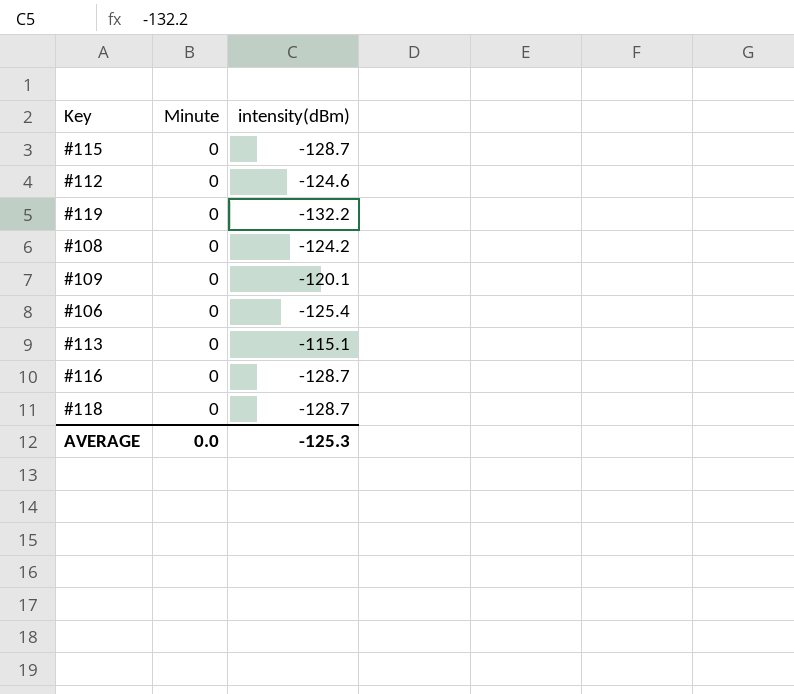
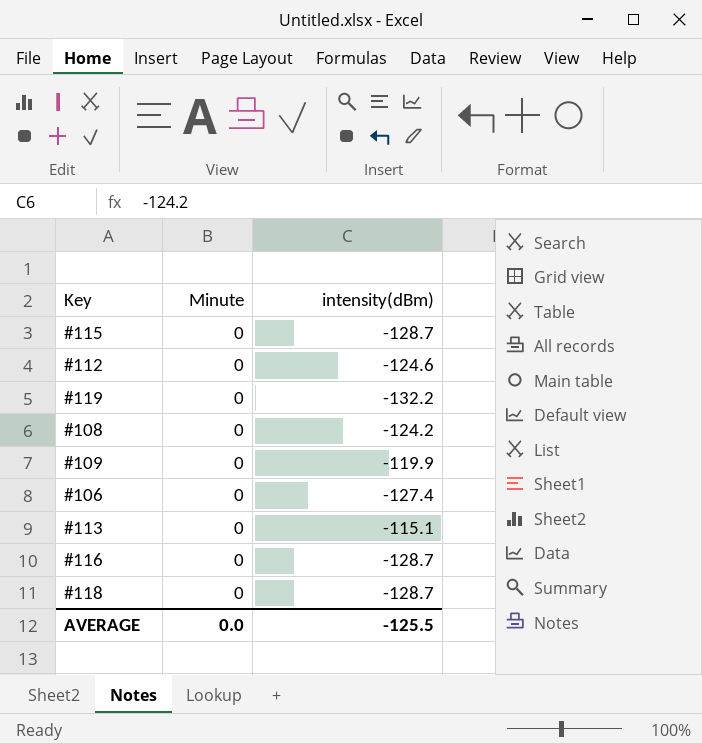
#109 | intensity(dBm): -120.1 -> -119.9
#106 | intensity(dBm): -125.4 -> -127.4
AVERAGE | intensity(dBm): -125.3 -> -125.5

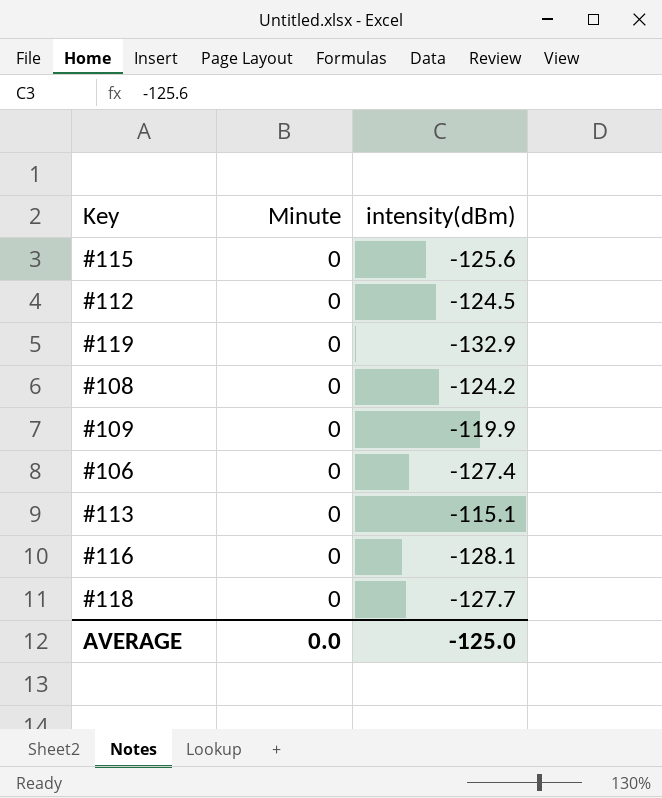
#115 | intensity(dBm): -128.7 -> -125.6
#112 | intensity(dBm): -124.6 -> -124.5
#119 | intensity(dBm): -132.2 -> -132.9
#116 | intensity(dBm): -128.7 -> -128.1
#118 | intensity(dBm): -128.7 -> -127.7
AVERAGE | intensity(dBm): -125.5 -> -125.0

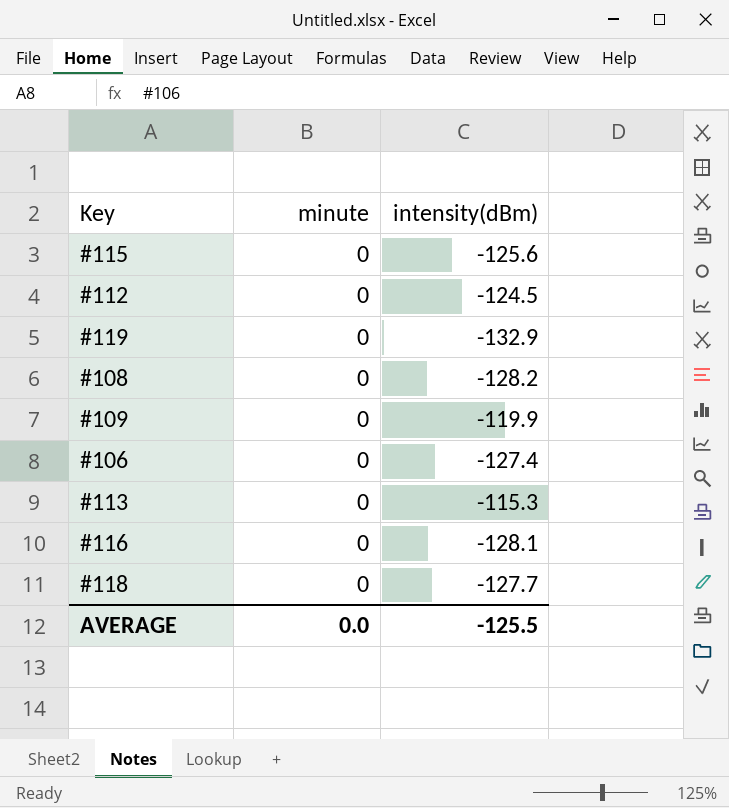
column name: Minute -> minute
#108 | intensity(dBm): -124.2 -> -128.2
#113 | intensity(dBm): -115.1 -> -115.3
AVERAGE | intensity(dBm): -125.0 -> -125.5

